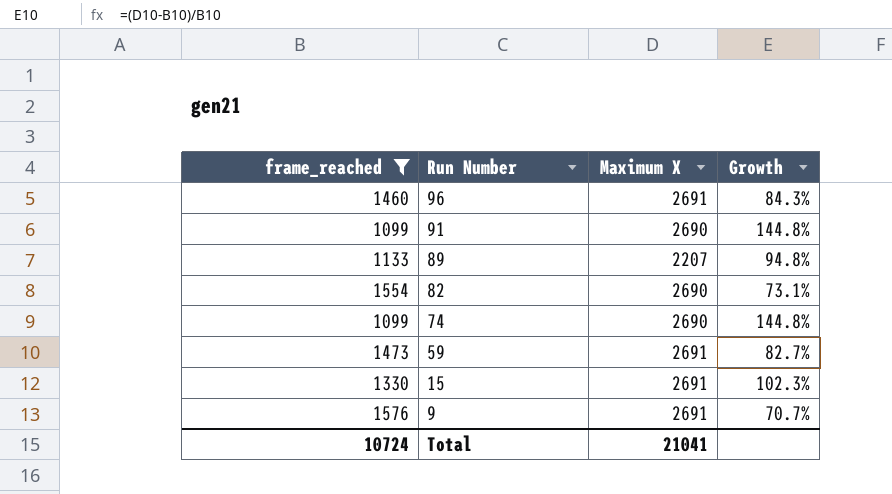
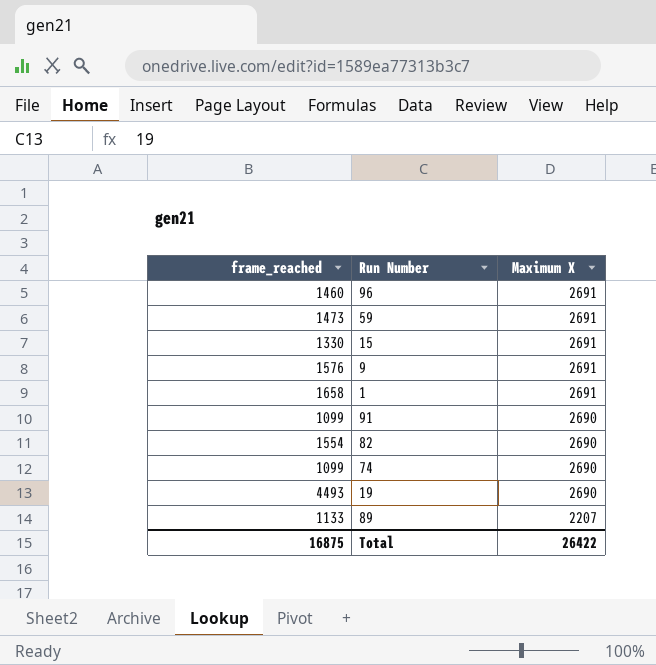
filter: frame_reached <= 1576 -> none
row order: Run Number descending -> Maximum X descending
column Growth | formula: ([Maximum X] - [frame_reached]) / [frame_reached] -> none
Total | frame_reached: 10724 -> 16875
Total | Maximum X: 21041 -> 26422

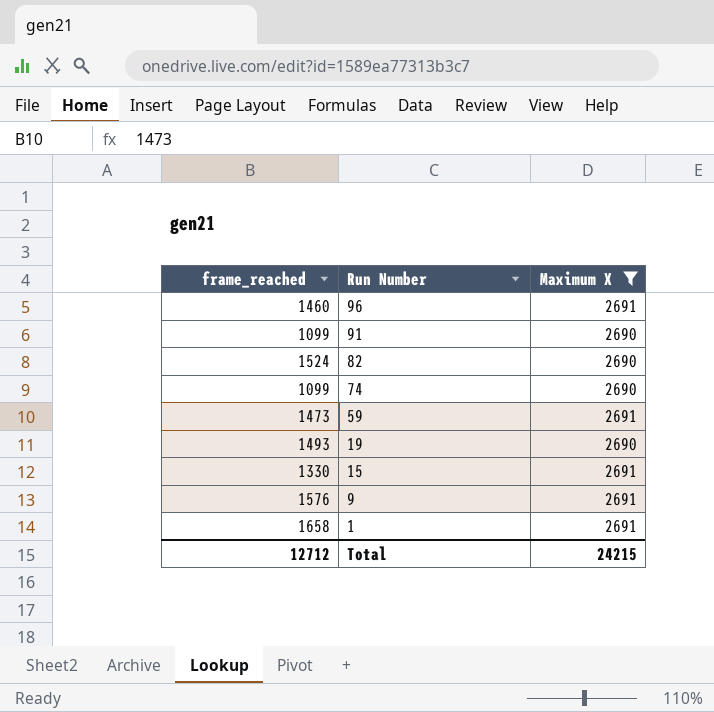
filter: none -> Maximum X != 2207
row order: Maximum X descending -> Run Number descending
82 | frame_reached: 1554 -> 1524
19 | frame_reached: 4493 -> 1493
Total | frame_reached: 16875 -> 12712
Total | Maximum X: 26422 -> 24215

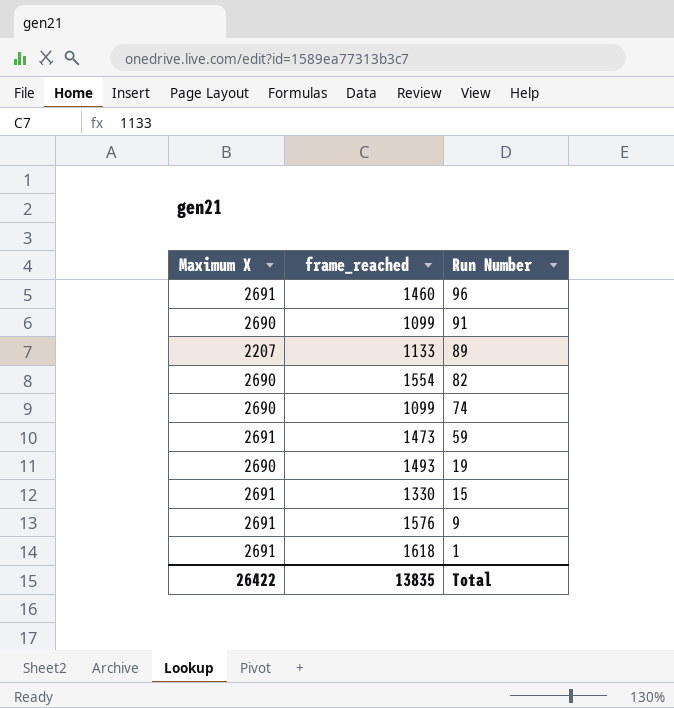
filter: Maximum X != 2207 -> none
column Maximum X | position: 3 -> 1
82 | frame_reached: 1524 -> 1554
1 | frame_reached: 1658 -> 1618
Total | Maximum X: 24215 -> 26422
Total | frame_reached: 12712 -> 13835

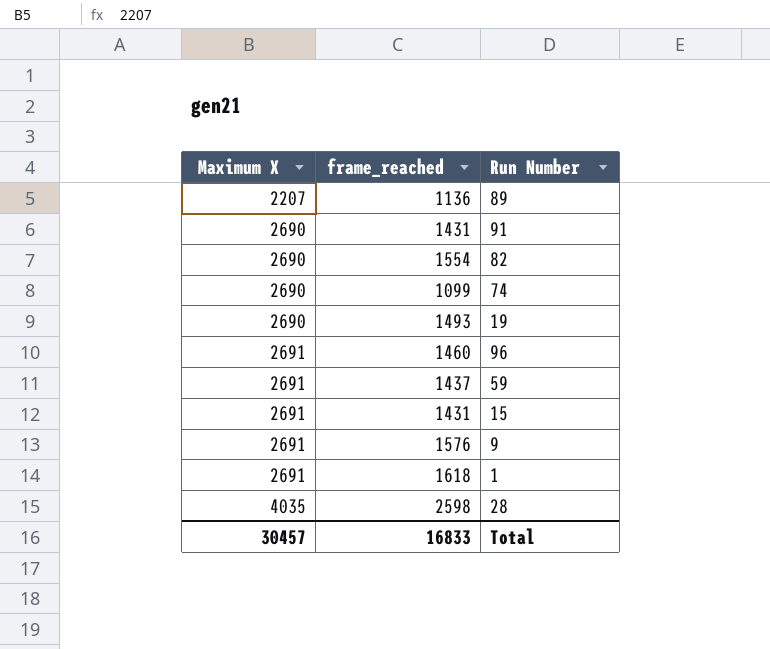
row order: Run Number descending -> Maximum X ascending
89 | frame_reached: 1133 -> 1136
91 | frame_reached: 1099 -> 1431
59 | frame_reached: 1473 -> 1437
15 | frame_reached: 1330 -> 1431
row 28: none -> 4035 | 2598
Total | Maximum X: 26422 -> 30457
Total | frame_reached: 13835 -> 16833

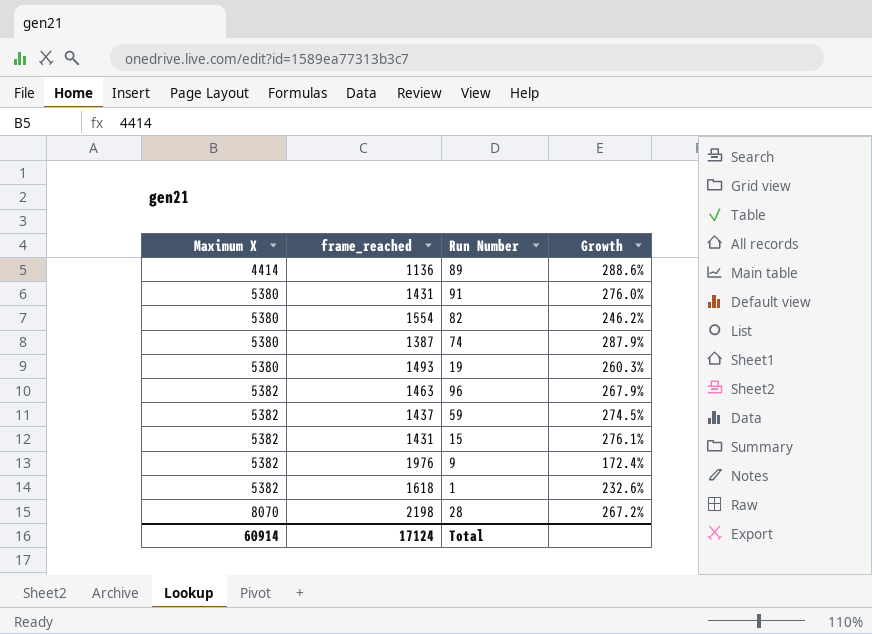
column Growth | formula: none -> ([Maximum X] - [frame_reached]) / [frame_reached]
89 | Maximum X: 2207 -> 4414
91 | Maximum X: 2690 -> 5380
82 | Maximum X: 2690 -> 5380
74 | Maximum X: 2690 -> 5380
74 | frame_reached: 1099 -> 1387
19 | Maximum X: 2690 -> 5380
96 | Maximum X: 2691 -> 5382
96 | frame_reached: 1460 -> 1463
59 | Maximum X: 2691 -> 5382
15 | Maximum X: 2691 -> 5382
9 | Maximum X: 2691 -> 5382
9 | frame_reached: 1576 -> 1976
1 | Maximum X: 2691 -> 5382
28 | Maximum X: 4035 -> 8070
28 | frame_reached: 2598 -> 2198
Total | Maximum X: 30457 -> 60914
Total | frame_reached: 16833 -> 17124

